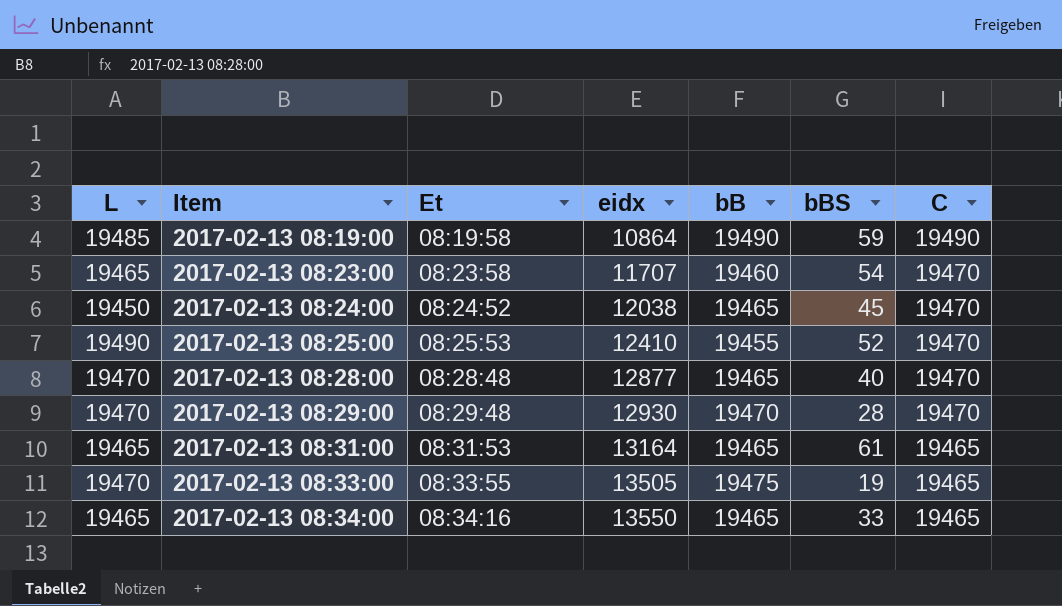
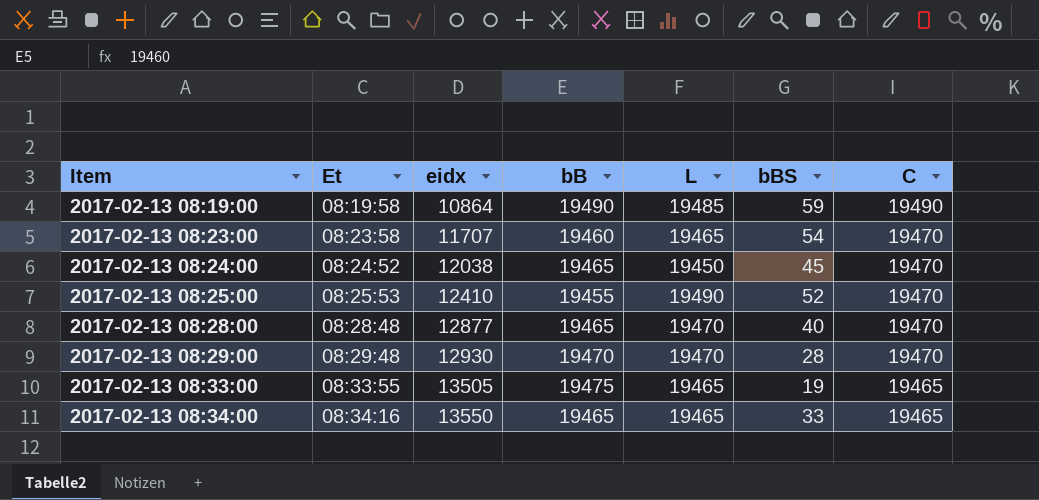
column L | position: 1 -> 5
row 2017-02-13 08:31:00: 19465 | 08:31:53 | 13164 | 19465 | 61 | 19465 -> none
2017-02-13 08:33:00 | L: 19470 -> 19465

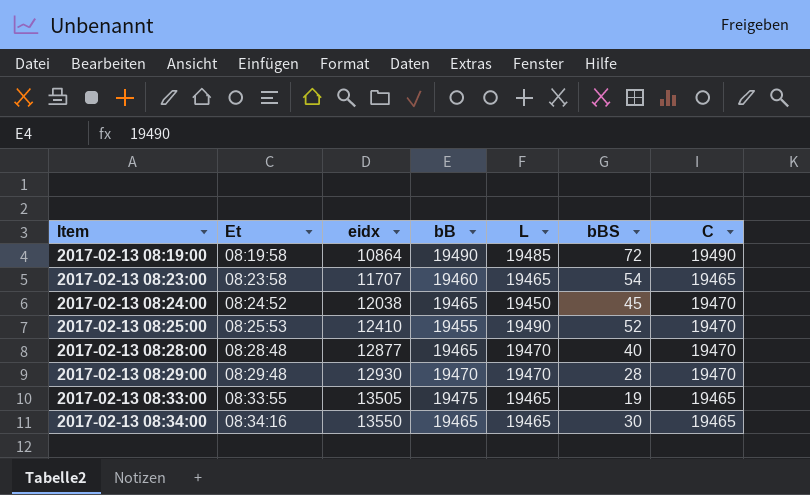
2017-02-13 08:19:00 | bBS: 59 -> 72
2017-02-13 08:23:00 | C: 19470 -> 19465
2017-02-13 08:34:00 | bBS: 33 -> 30

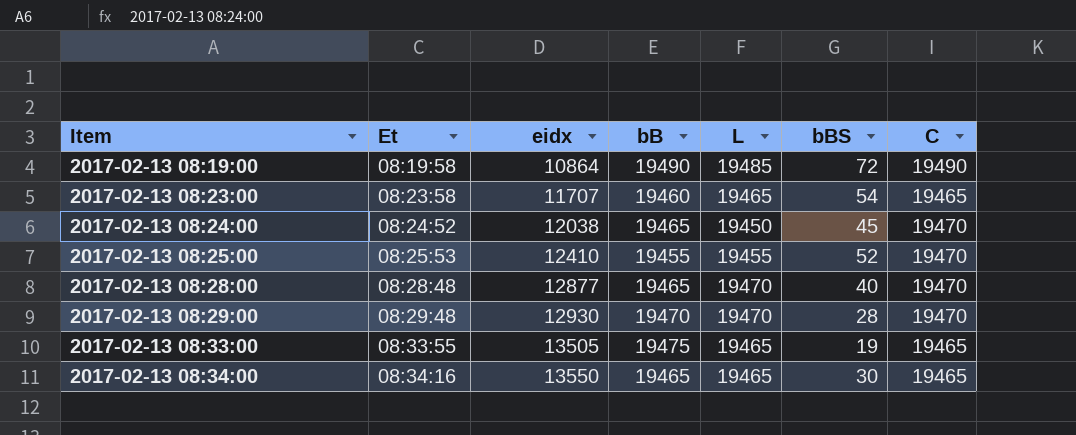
2017-02-13 08:25:00 | L: 19490 -> 19455

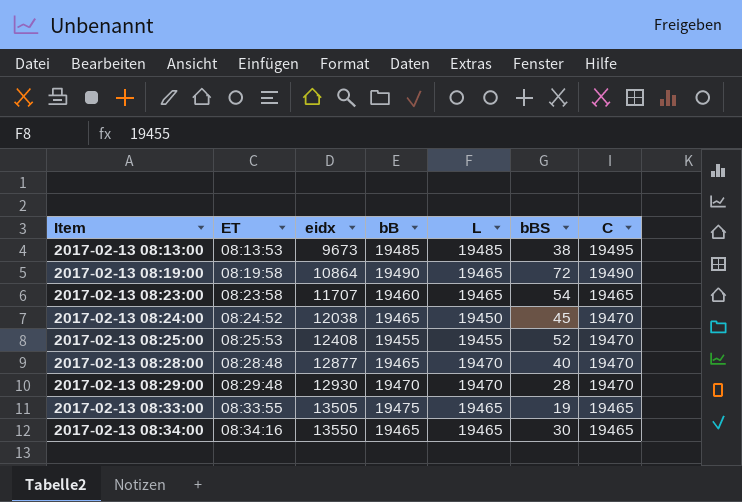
column name: Et -> ET
row 2017-02-13 08:13:00: none -> 08:13:53 | 9673 | 19485 | 19485 | 38 | 19495
2017-02-13 08:19:00 | L: 19485 -> 19465
2017-02-13 08:25:00 | eidx: 12410 -> 12408

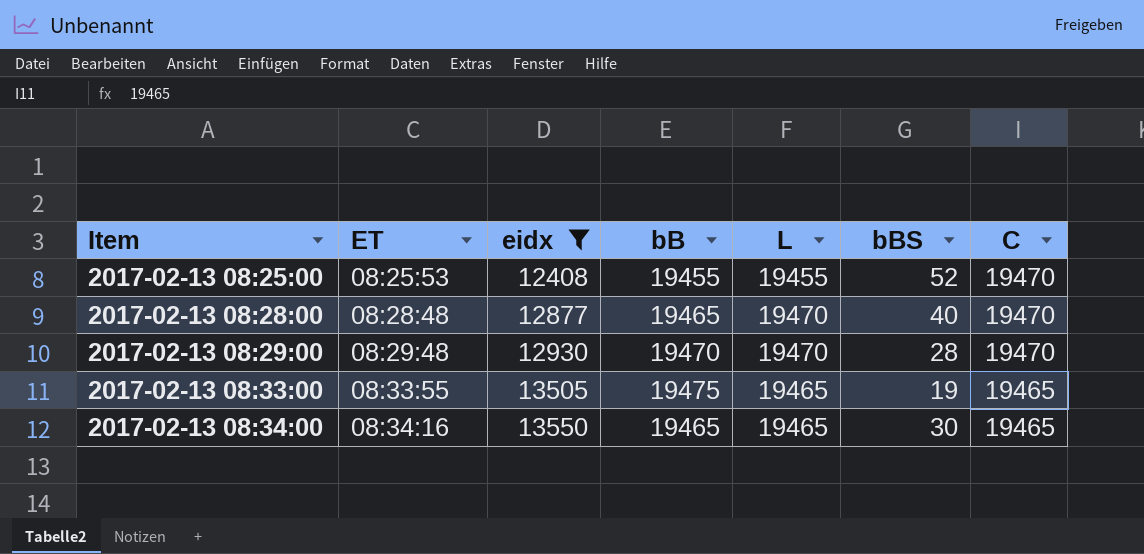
filter: none -> eidx >= 12408

